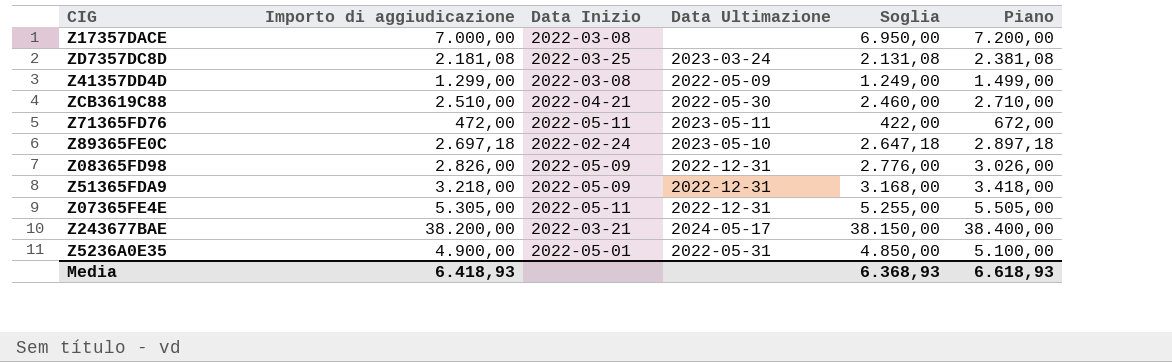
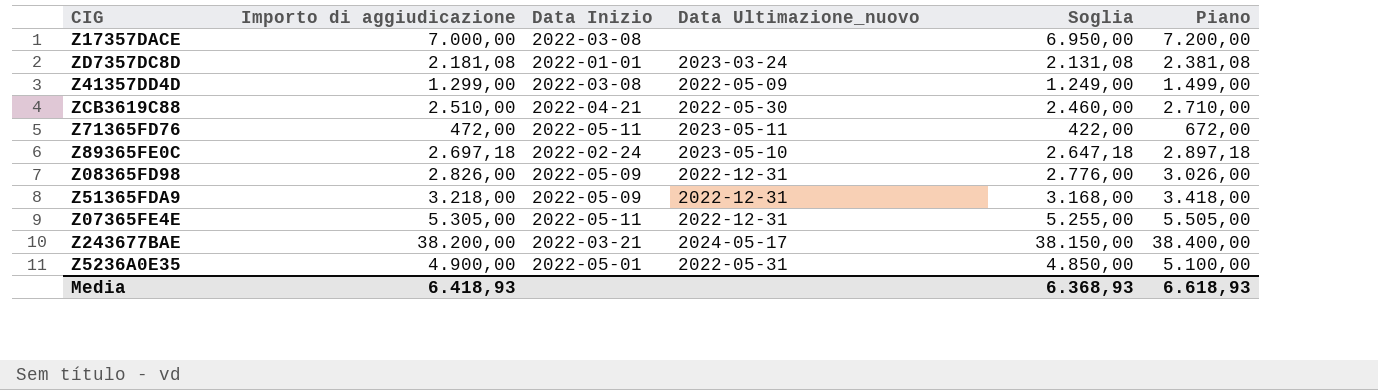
column name: Data Ultimazione -> Data Ultimazione_nuovo
ZD7357DC8D | Data Inizio: 2022-03-25 -> 2022-01-01

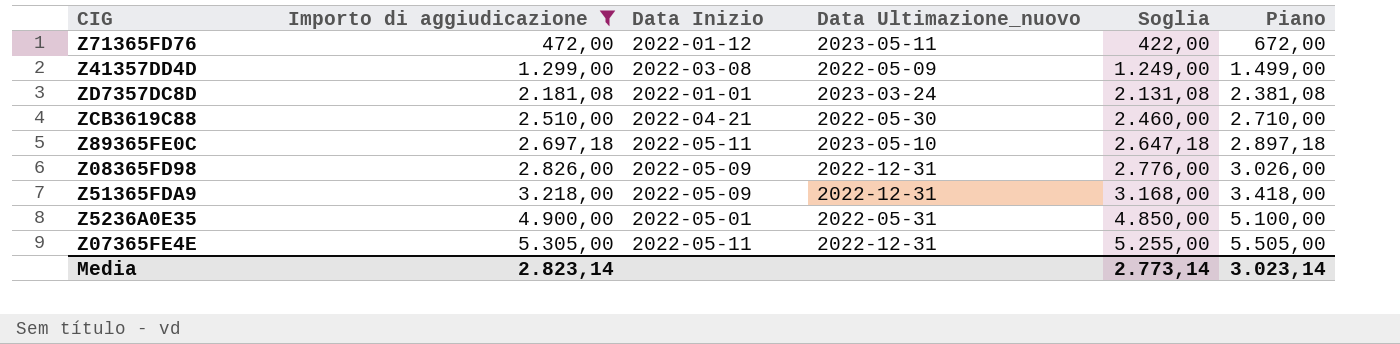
filter: none -> Importo di aggiudicazione <= 5.305,00
row order: none -> Importo di aggiudicazione ascending
Z71365FD76 | Data Inizio: 2022-05-11 -> 2022-01-12
Z89365FE0C | Data Inizio: 2022-02-24 -> 2022-05-11
Media | Importo di aggiudicazione: 6.418,93 -> 2.823,14
Media | Soglia: 6.368,93 -> 2.773,14
Media | Piano: 6.618,93 -> 3.023,14

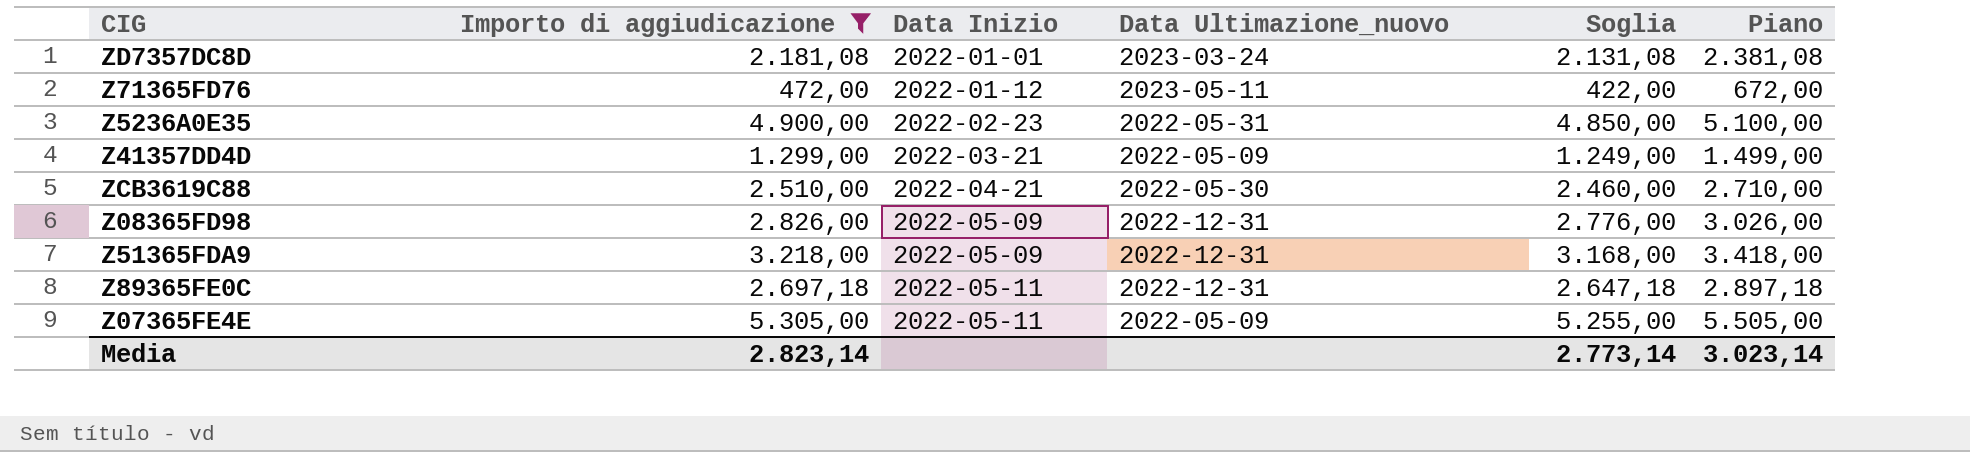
row order: Importo di aggiudicazione ascending -> Data Inizio ascending
Z5236A0E35 | Data Inizio: 2022-05-01 -> 2022-02-23
Z41357DD4D | Data Inizio: 2022-03-08 -> 2022-03-21
Z89365FE0C | Data Ultimazione_nuovo: 2023-05-10 -> 2022-12-31
Z07365FE4E | Data Ultimazione_nuovo: 2022-12-31 -> 2022-05-09

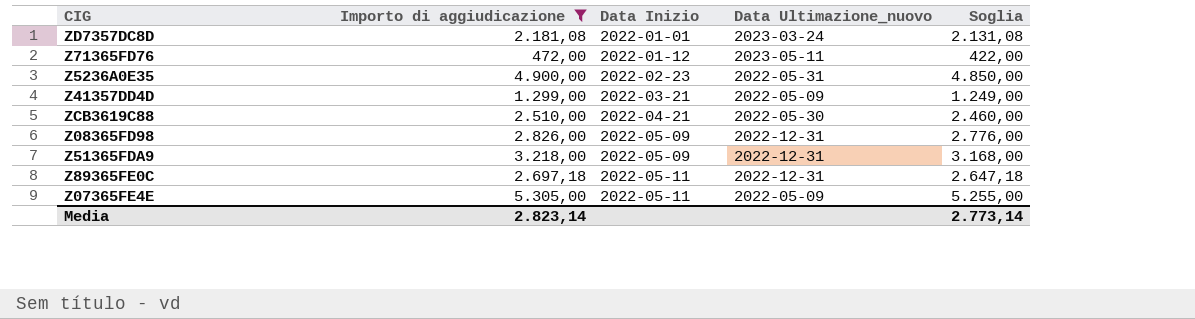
column Piano | formula: [Importo di aggiudicazione] + 200 -> none

